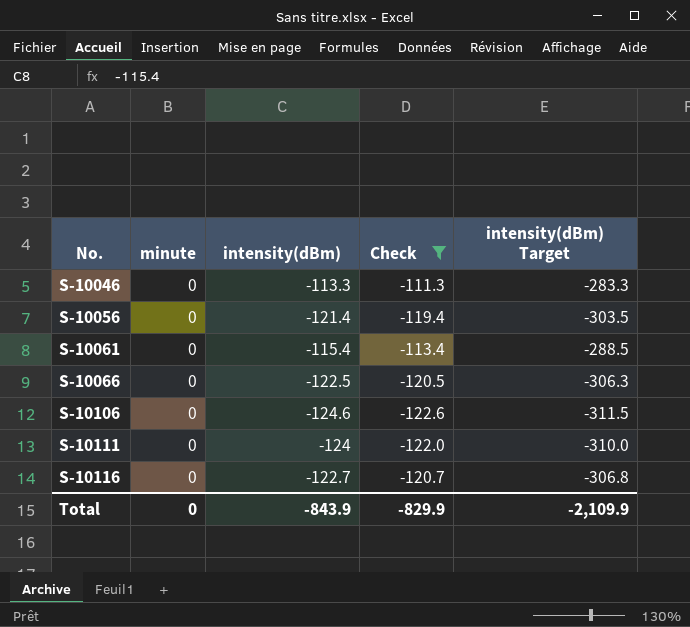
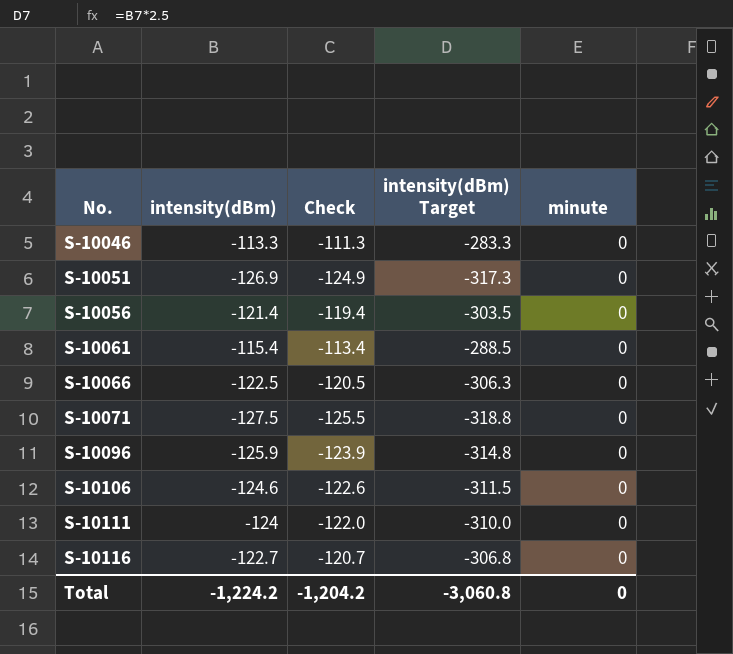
filter: Check >= -122.6 -> none
column minute | position: 2 -> 5
Total | intensity(dBm): -843.9 -> -1,224.2
Total | Check: -829.9 -> -1,204.2
Total | intensity(dBm) Target: -2,109.9 -> -3,060.8

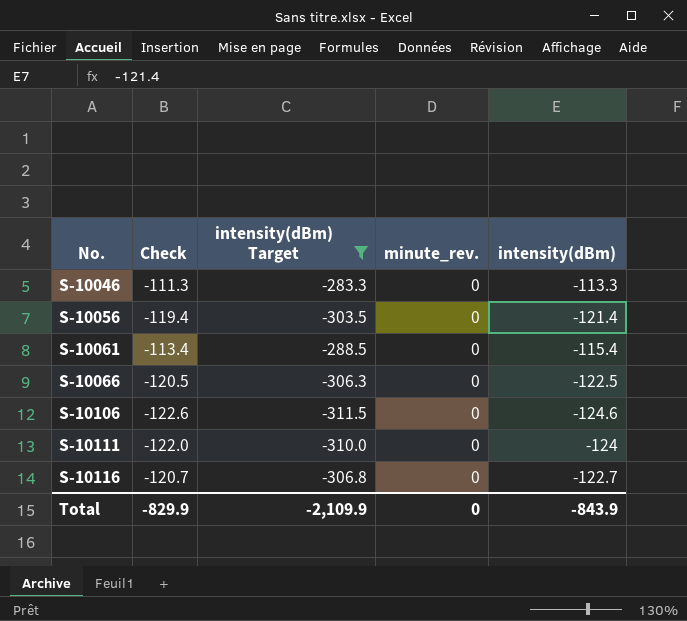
filter: none -> intensity(dBm) Target >= -311.5
column name: minute -> minute_rev.
column intensity(dBm) | position: 2 -> 5
Total | Check: -1,204.2 -> -829.9
Total | intensity(dBm) Target: -3,060.8 -> -2,109.9
Total | intensity(dBm): -1,224.2 -> -843.9

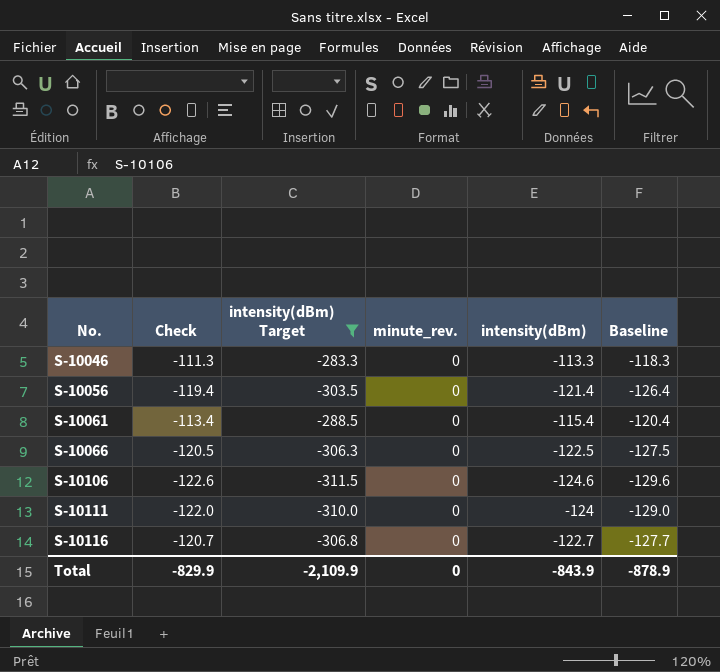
column Baseline | formula: none -> [intensity(dBm)] - 5

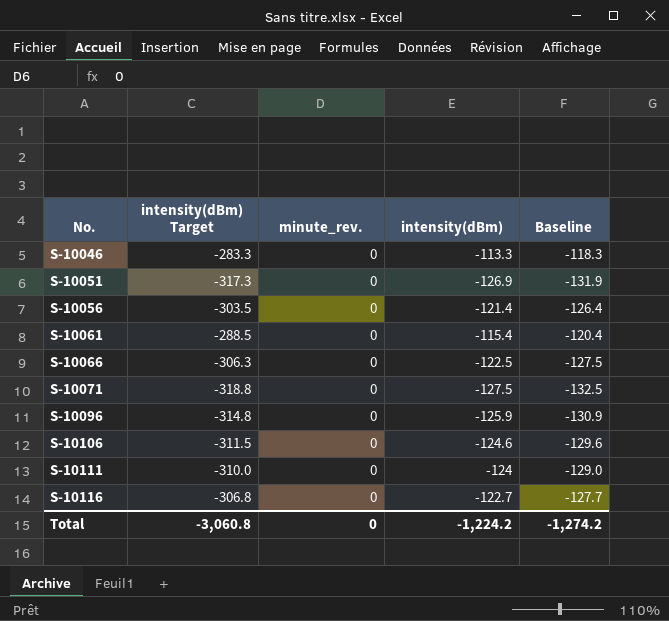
filter: intensity(dBm) Target >= -311.5 -> none
column Check | formula: [intensity(dBm)] + 2 -> none
Total | intensity(dBm) Target: -2,109.9 -> -3,060.8
Total | intensity(dBm): -843.9 -> -1,224.2
Total | Baseline: -878.9 -> -1,274.2

